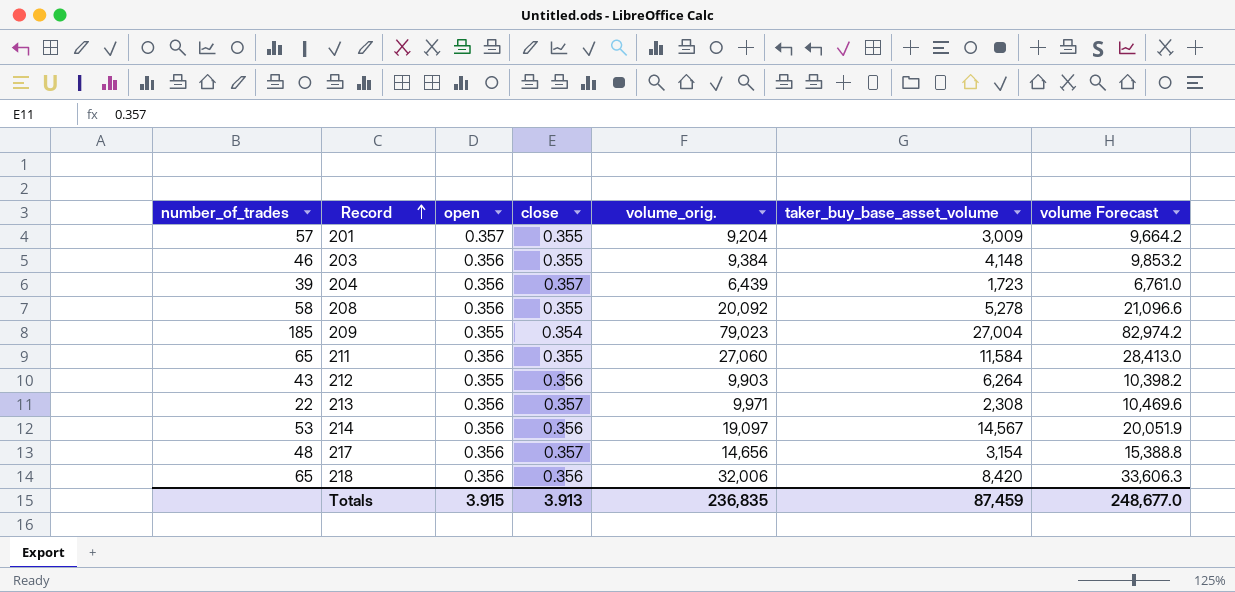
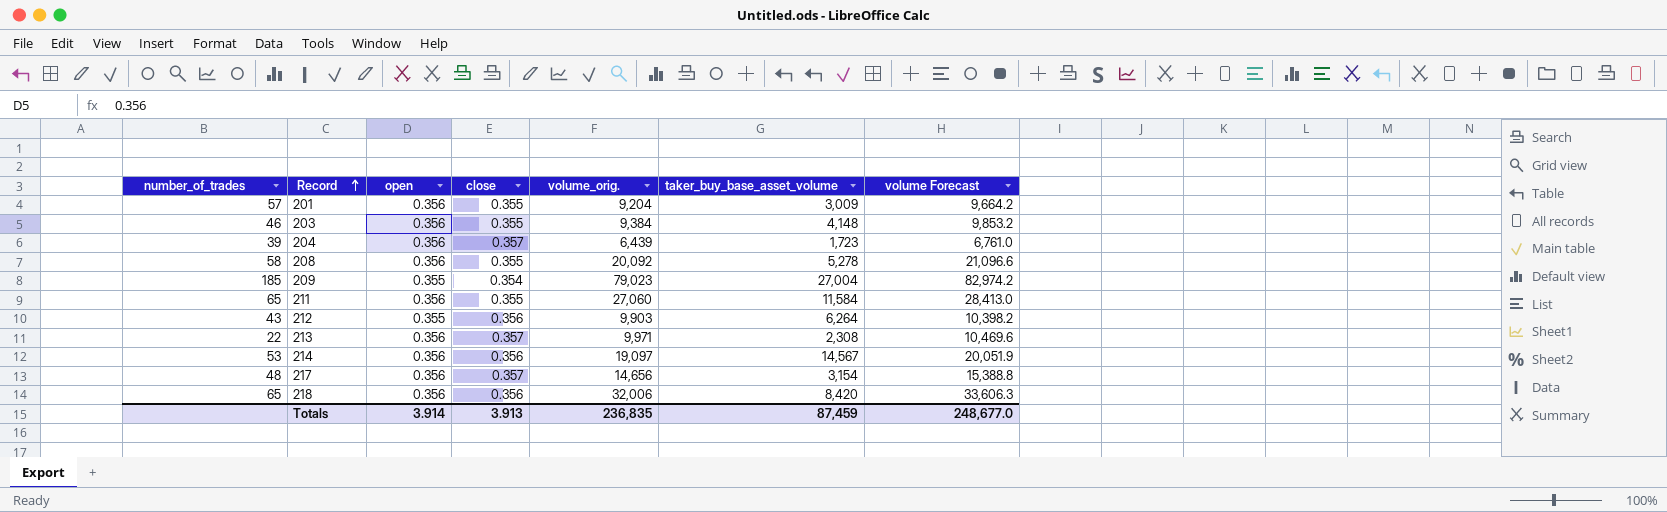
201 | open: 0.357 -> 0.356
Totals | open: 3.915 -> 3.914

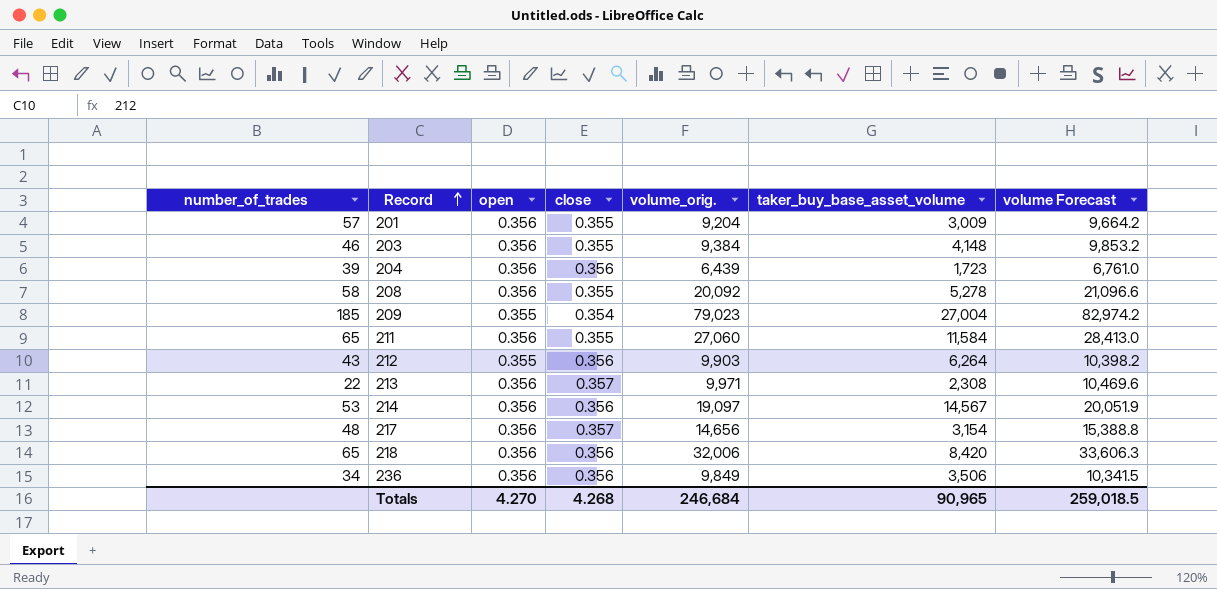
204 | close: 0.357 -> 0.356
row 236: none -> 34 | 0.356 | 0.356 | 9,849 | 3,506 | 10,341.5
Totals | open: 3.914 -> 4.270
Totals | close: 3.913 -> 4.268
Totals | volume_orig.: 236,835 -> 246,684
Totals | taker_buy_base_asset_volume: 87,459 -> 90,965
Totals | volume Forecast: 248,677.0 -> 259,018.5

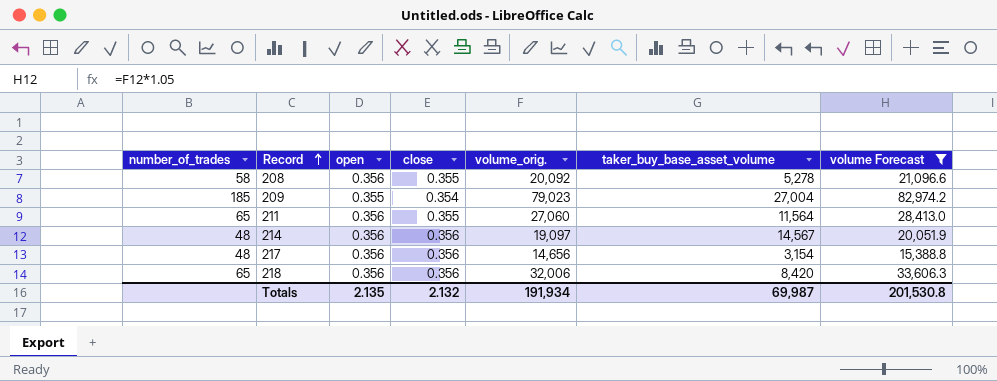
filter: none -> volume Forecast >= 15,388.8
211 | taker_buy_base_asset_volume: 11,584 -> 11,564
214 | number_of_trades: 53 -> 48
217 | close: 0.357 -> 0.356
Totals | open: 4.270 -> 2.135
Totals | close: 4.268 -> 2.132
Totals | volume_orig.: 246,684 -> 191,934
Totals | taker_buy_base_asset_volume: 90,965 -> 69,987
Totals | volume Forecast: 259,018.5 -> 201,530.8

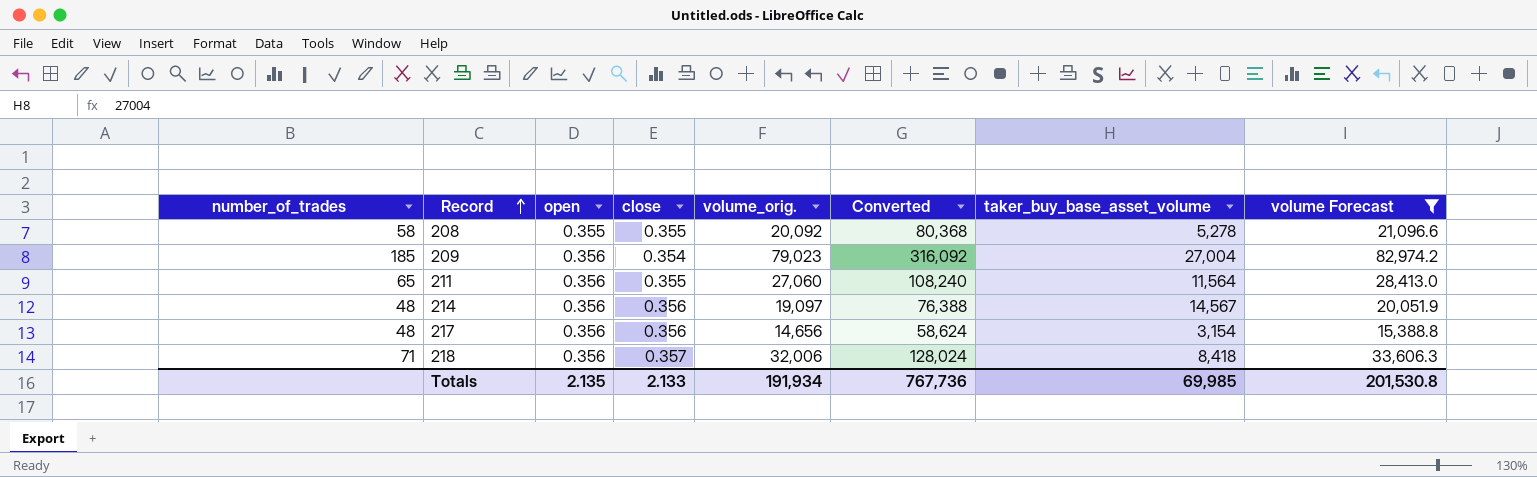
column Converted | formula: none -> [volume_orig.] * 4
208 | open: 0.356 -> 0.355
209 | open: 0.355 -> 0.356
218 | number_of_trades: 65 -> 71
218 | close: 0.356 -> 0.357
218 | taker_buy_base_asset_volume: 8,420 -> 8,418
Totals | close: 2.132 -> 2.133
Totals | taker_buy_base_asset_volume: 69,987 -> 69,985

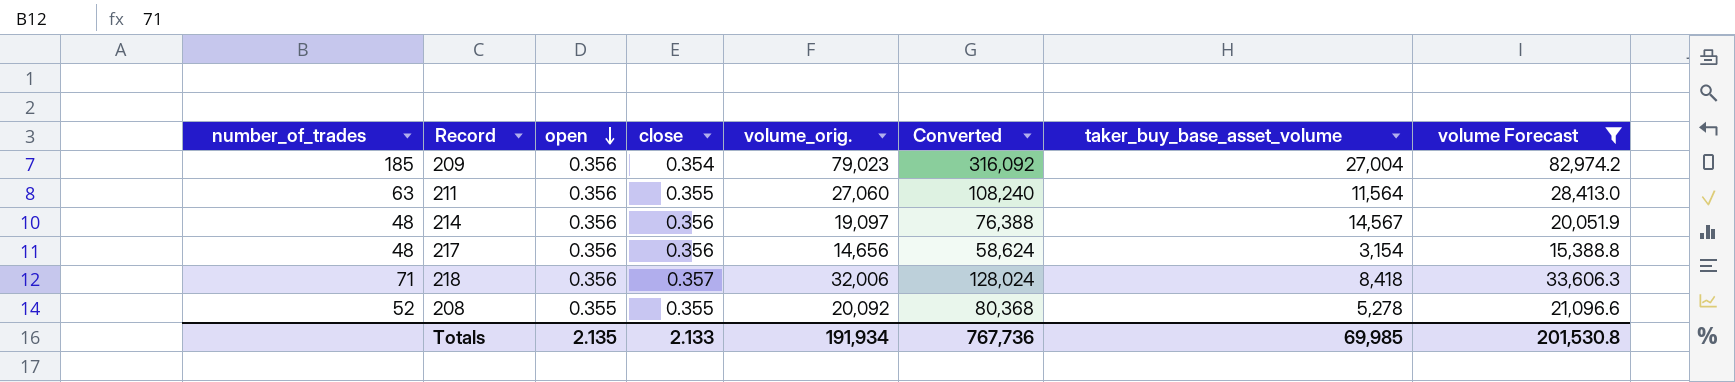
row order: Record ascending -> open descending
211 | number_of_trades: 65 -> 63
208 | number_of_trades: 58 -> 52

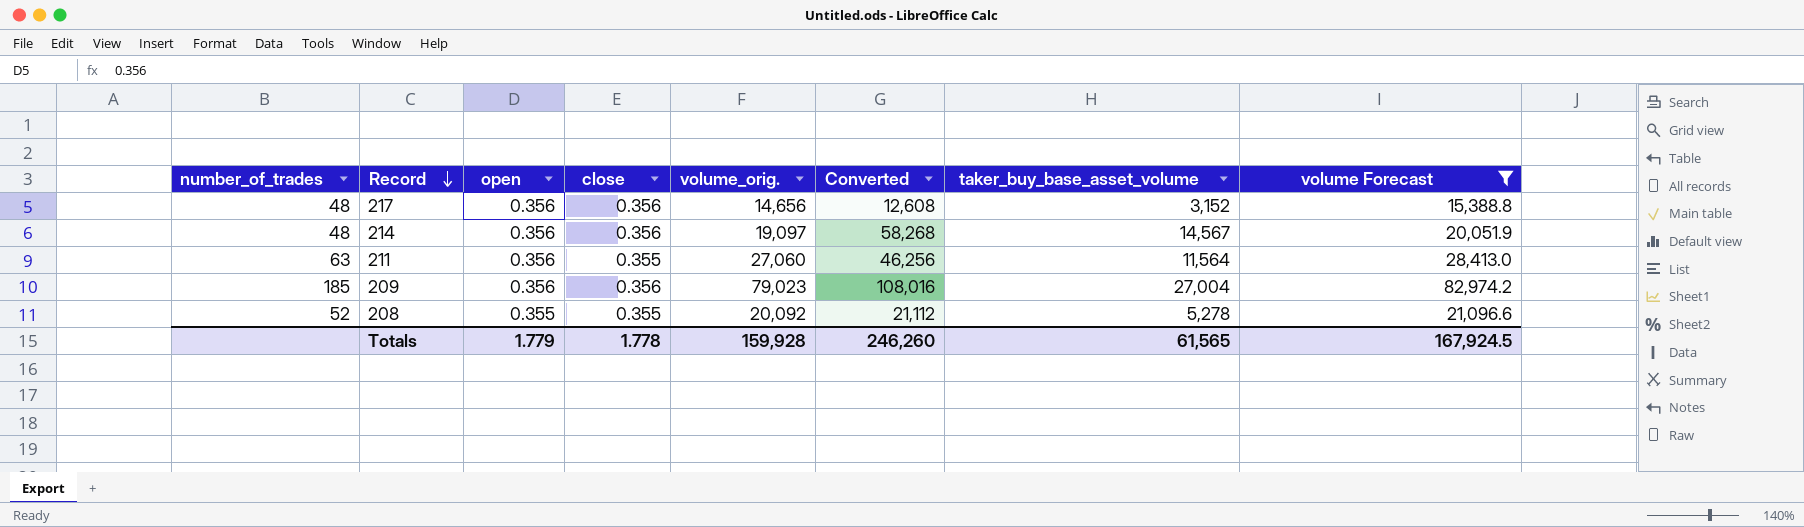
row order: open descending -> Record descending
column Converted | formula: [volume_orig.] * 4 -> [taker_buy_base_asset_volume] * 4
row 218: 71 | 0.356 | 0.357 | 32,006 | 128,024 | 8,418 | 33,606.3 -> none
217 | taker_buy_base_asset_volume: 3,154 -> 3,152
209 | close: 0.354 -> 0.356
Totals | open: 2.135 -> 1.779
Totals | close: 2.133 -> 1.778
Totals | volume_orig.: 191,934 -> 159,928
Totals | Converted: 767,736 -> 246,260
Totals | taker_buy_base_asset_volume: 69,985 -> 61,565
Totals | volume Forecast: 201,530.8 -> 167,924.5

